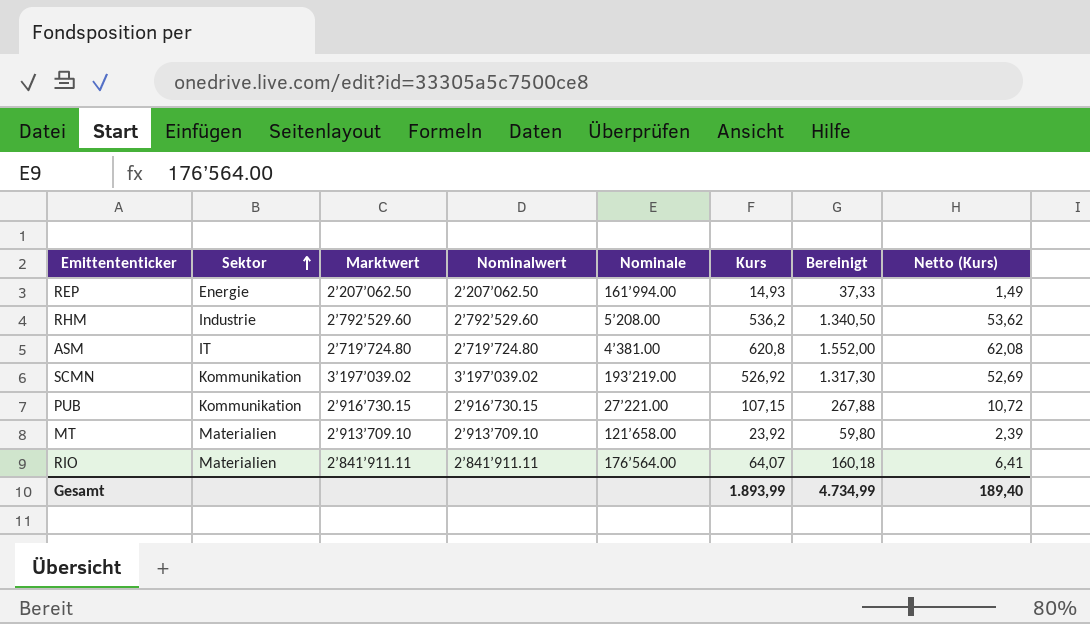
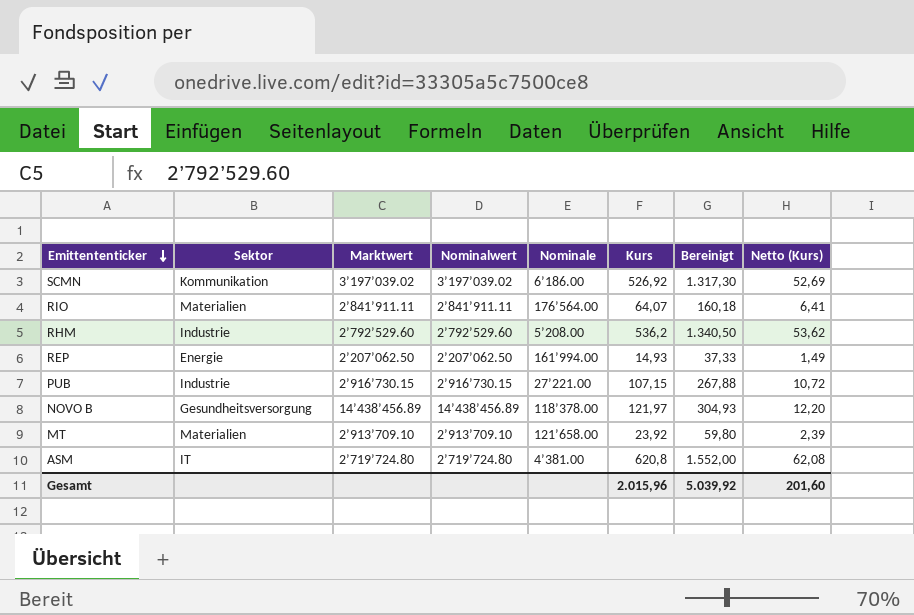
row order: Sektor ascending -> Emittententicker descending
SCMN | Nominale: 193’219.00 -> 6’186.00
PUB | Sektor: Kommunikation -> Industrie
row NOVO B: none -> Gesundheitsversorgung | 14’438’456.89 | 14’438’456.89 | 118’378.00 | 121,97 | 304,93 | 12,20
Gesamt | Kurs: 1.893,99 -> 2.015,96
Gesamt | Bereinigt: 4.734,99 -> 5.039,92
Gesamt | Netto (Kurs): 189,40 -> 201,60

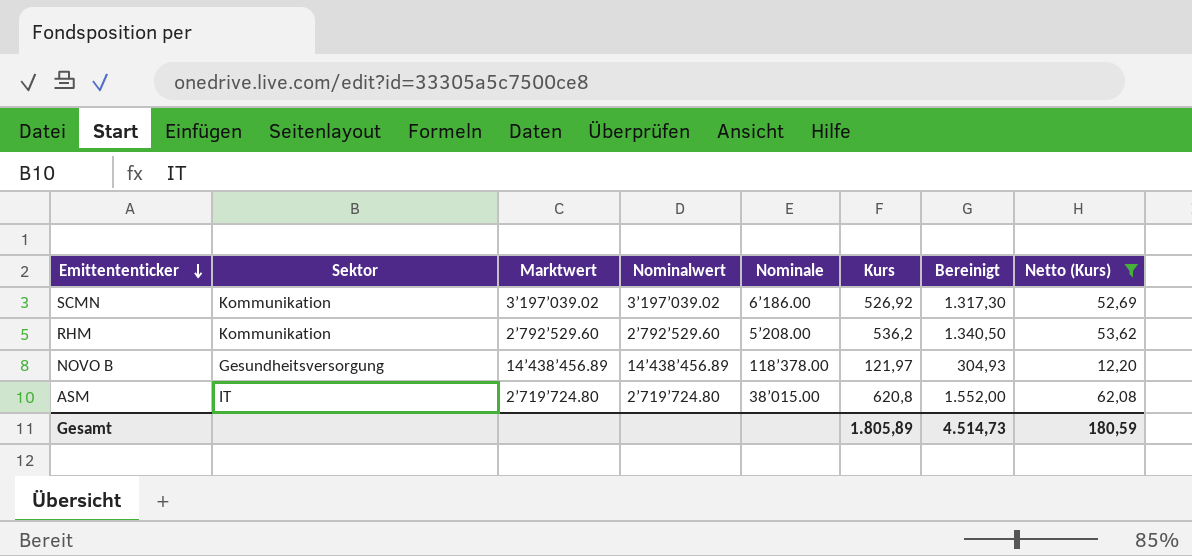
filter: none -> Netto (Kurs) >= 12,20
RHM | Sektor: Industrie -> Kommunikation
ASM | Nominale: 4’381.00 -> 38’015.00
Gesamt | Kurs: 2.015,96 -> 1.805,89
Gesamt | Bereinigt: 5.039,92 -> 4.514,73
Gesamt | Netto (Kurs): 201,60 -> 180,59

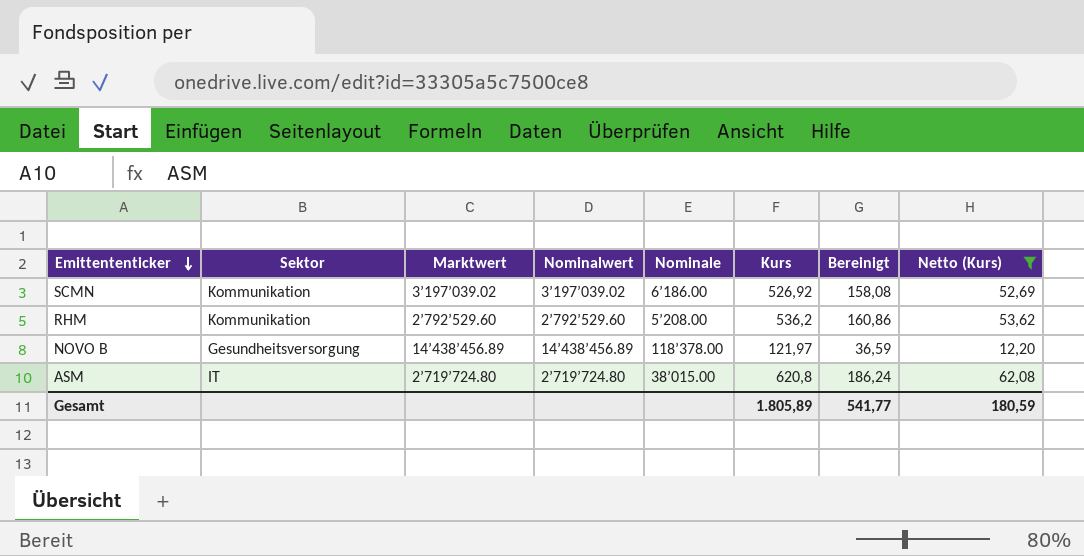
column Bereinigt | formula: [Kurs] * 2,5 -> [Kurs] * 0,3
Gesamt | Bereinigt: 4.514,73 -> 541,77

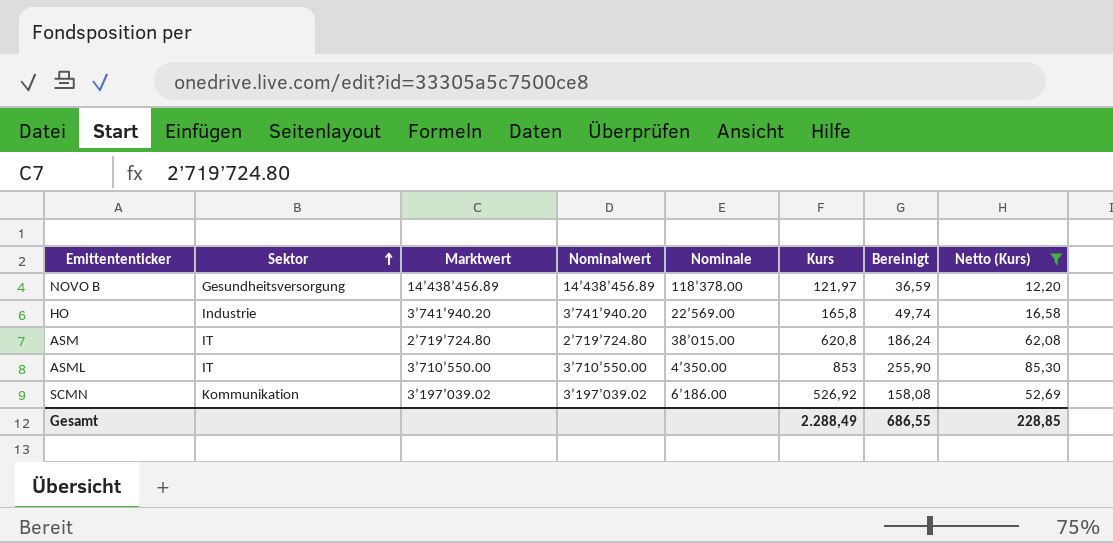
row order: Emittententicker descending -> Sektor ascending
row RHM: Kommunikation | 2’792’529.60 | 2’792’529.60 | 5’208.00 | 536,2 | 160,86 | 53,62 -> none
row HO: none -> Industrie | 3’741’940.20 | 3’741’940.20 | 22’569.00 | 165,8 | 49,74 | 16,58
row ASML: none -> IT | 3’710’550.00 | 3’710’550.00 | 4’350.00 | 853 | 255,90 | 85,30
Gesamt | Kurs: 1.805,89 -> 2.288,49
Gesamt | Bereinigt: 541,77 -> 686,55
Gesamt | Netto (Kurs): 180,59 -> 228,85

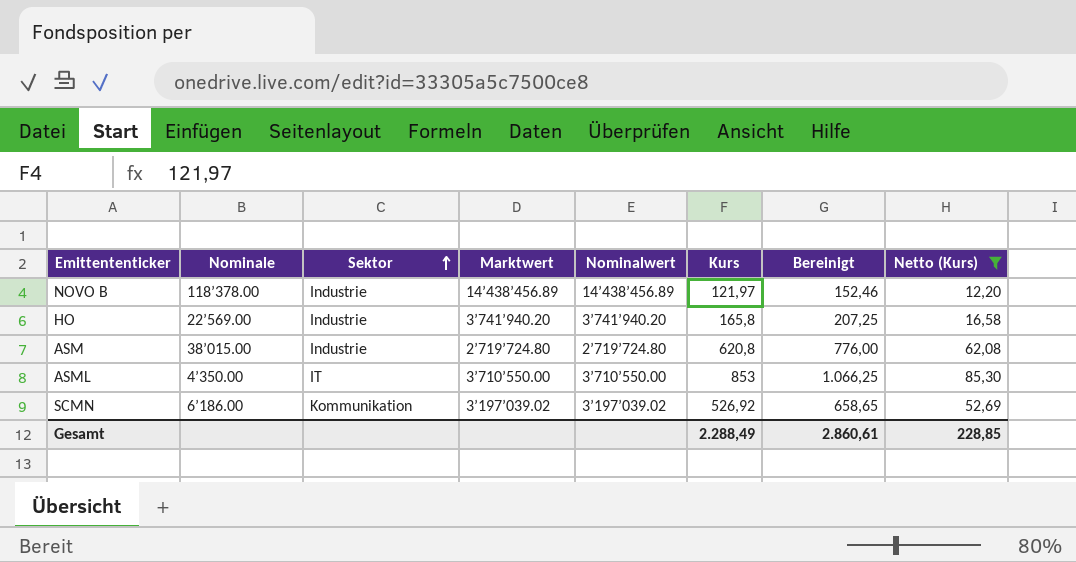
column Nominale | position: 5 -> 2
column Bereinigt | formula: [Kurs] * 0,3 -> [Kurs] * 1,25
NOVO B | Sektor: Gesundheitsversorgung -> Industrie
ASM | Sektor: IT -> Industrie
Gesamt | Bereinigt: 686,55 -> 2.860,61

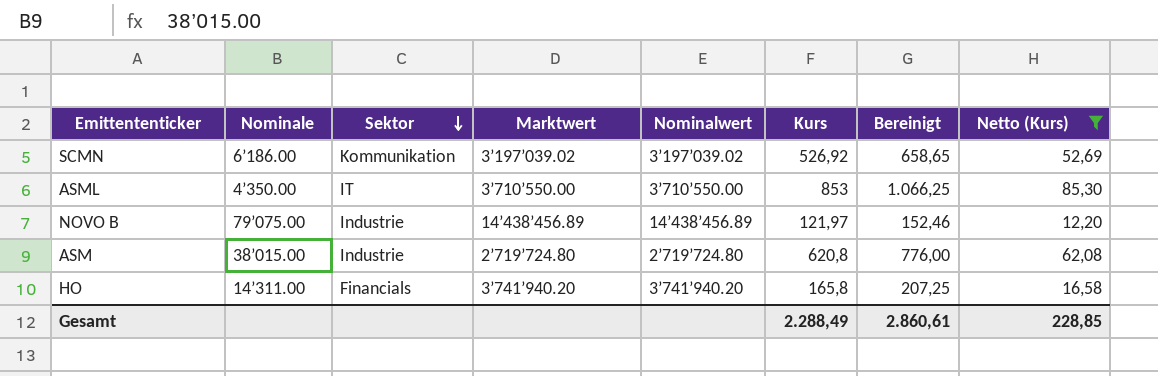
row order: Sektor ascending -> Sektor descending
NOVO B | Nominale: 118’378.00 -> 79’075.00
HO | Nominale: 22’569.00 -> 14’311.00
HO | Sektor: Industrie -> Financials

